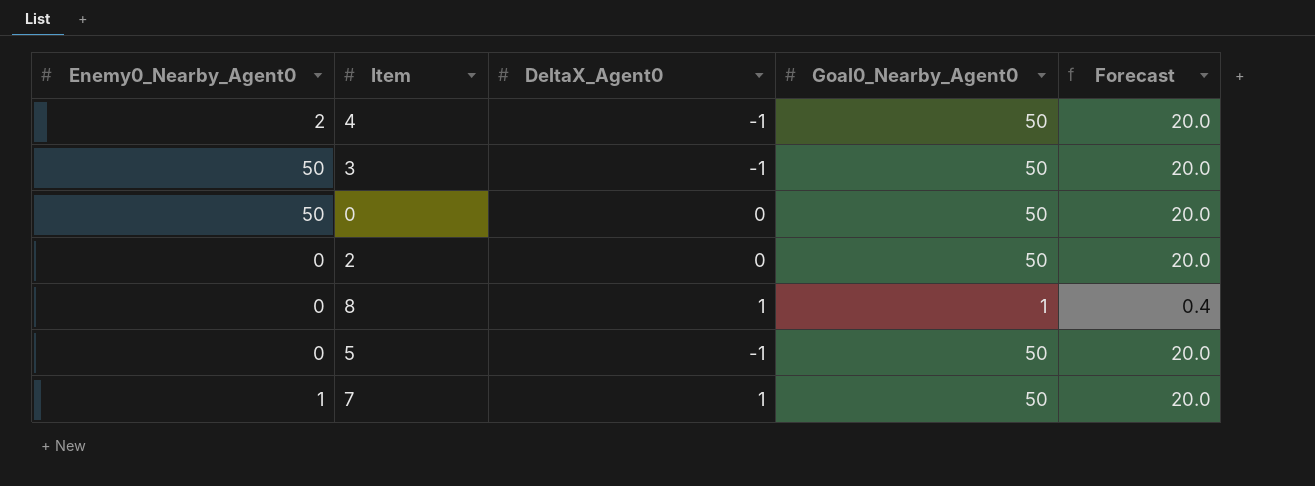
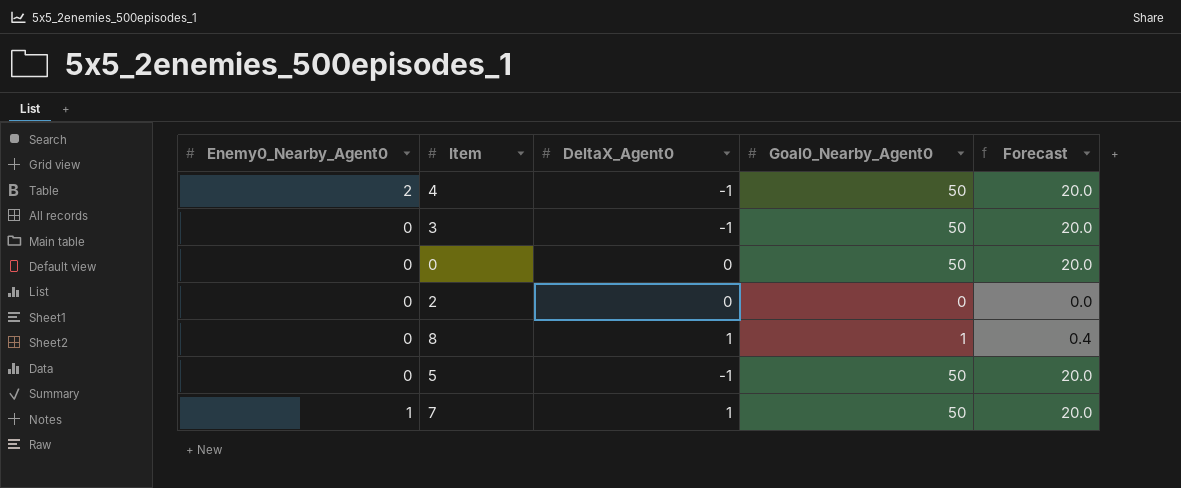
3 | Enemy0_Nearby_Agent0: 50 -> 0
0 | Enemy0_Nearby_Agent0: 50 -> 0
2 | Goal0_Nearby_Agent0: 50 -> 0
2 | Forecast: 20.0 -> 0.0

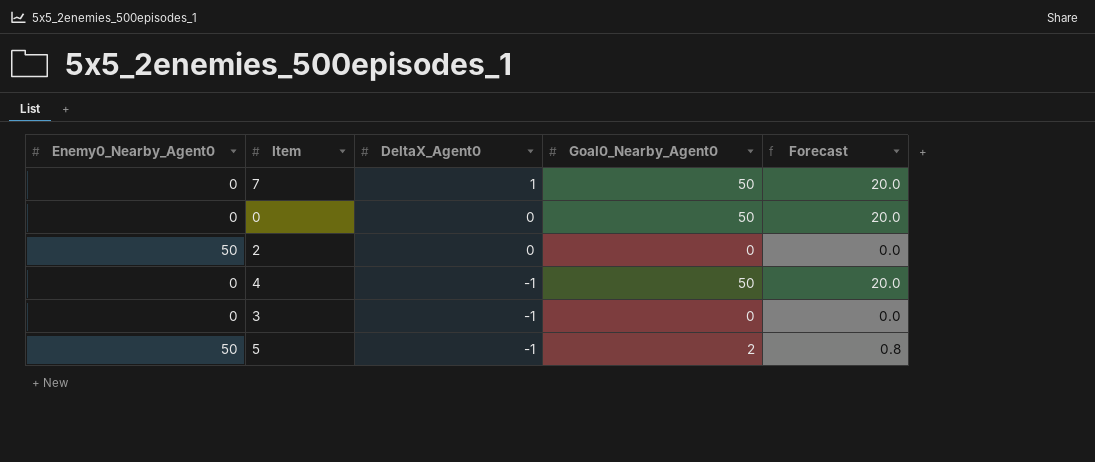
row order: none -> DeltaX_Agent0 descending
row 8: 0 | 1 | 1 | 0.4 -> none
7 | Enemy0_Nearby_Agent0: 1 -> 0
2 | Enemy0_Nearby_Agent0: 0 -> 50
4 | Enemy0_Nearby_Agent0: 2 -> 0
3 | Goal0_Nearby_Agent0: 50 -> 0
3 | Forecast: 20.0 -> 0.0
5 | Enemy0_Nearby_Agent0: 0 -> 50
5 | Goal0_Nearby_Agent0: 50 -> 2
5 | Forecast: 20.0 -> 0.8

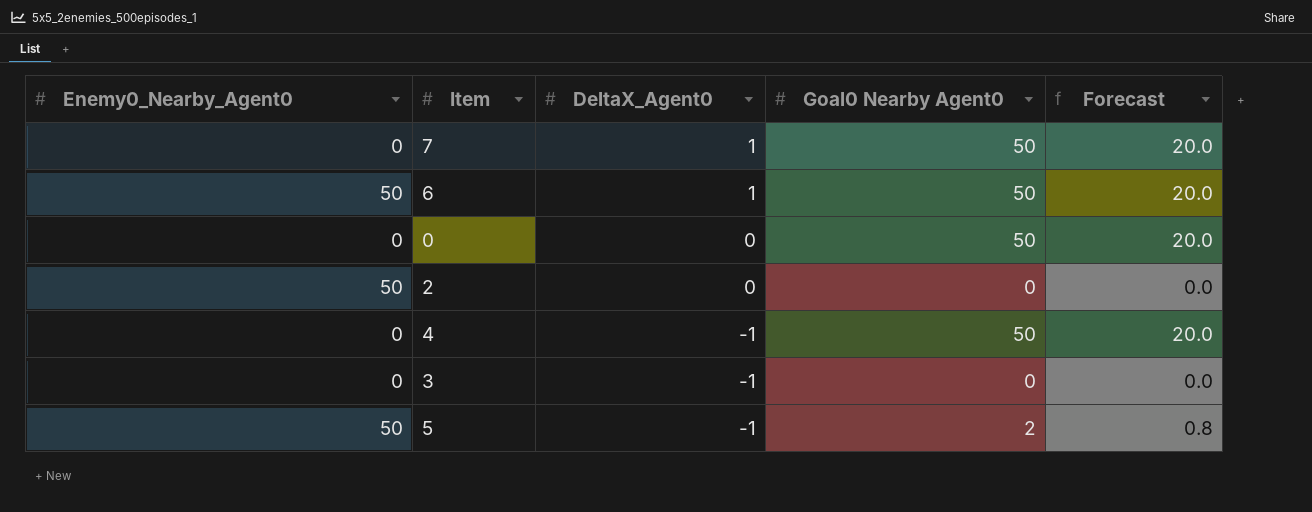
column name: Goal0_Nearby_Agent0 -> Goal0 Nearby Agent0
row 6: none -> 50 | 1 | 50 | 20.0

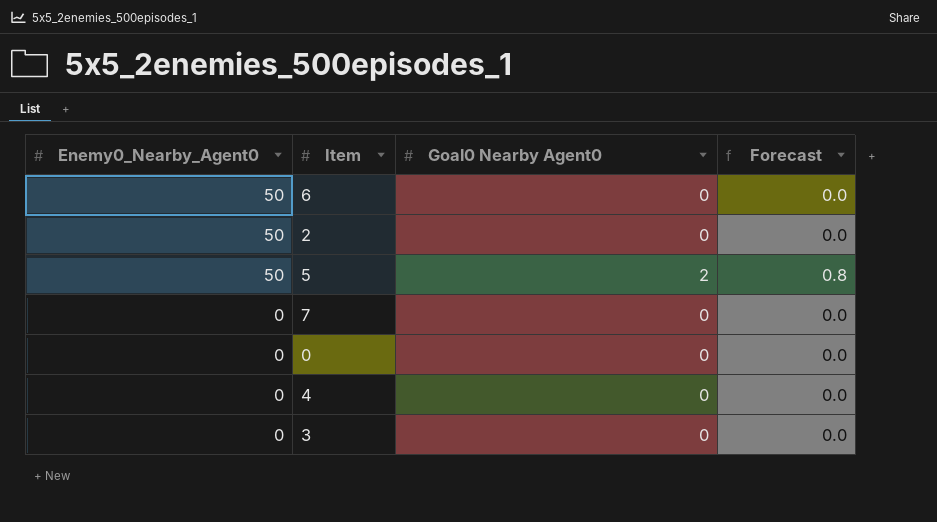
row order: DeltaX_Agent0 descending -> Enemy0_Nearby_Agent0 descending
column DeltaX_Agent0 | position: 3 -> none
6 | Goal0 Nearby Agent0: 50 -> 0
6 | Forecast: 20.0 -> 0.0
7 | Goal0 Nearby Agent0: 50 -> 0
7 | Forecast: 20.0 -> 0.0
0 | Goal0 Nearby Agent0: 50 -> 0
0 | Forecast: 20.0 -> 0.0
4 | Goal0 Nearby Agent0: 50 -> 0
4 | Forecast: 20.0 -> 0.0

